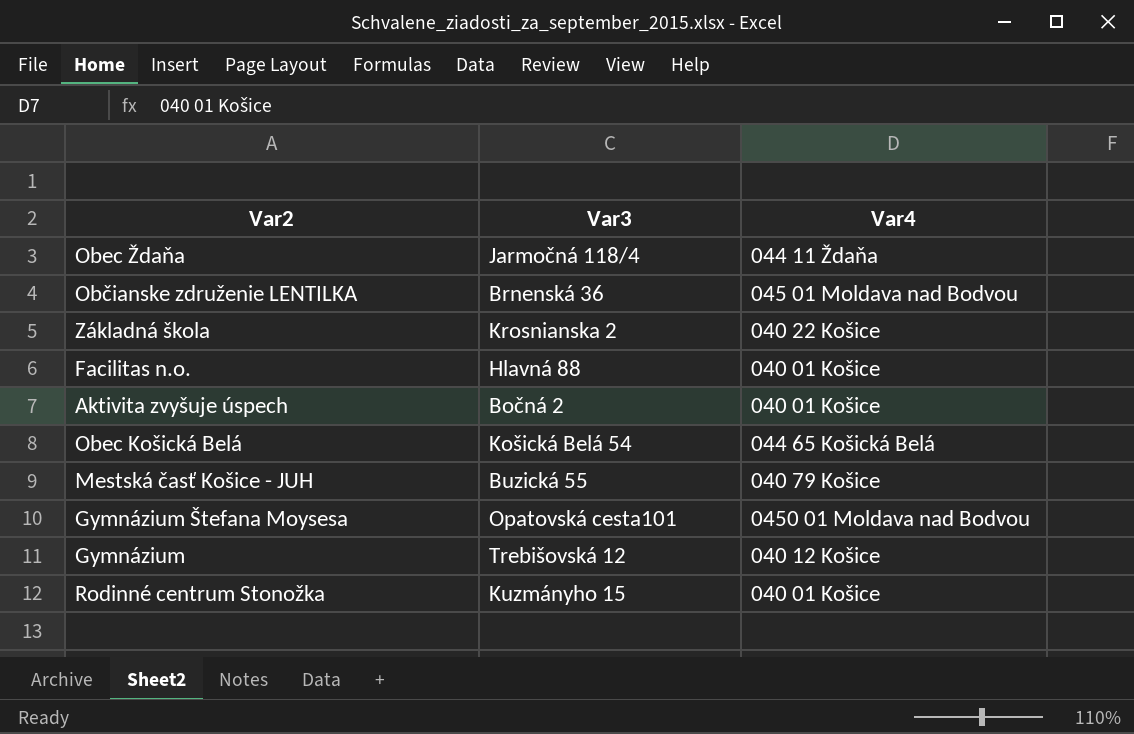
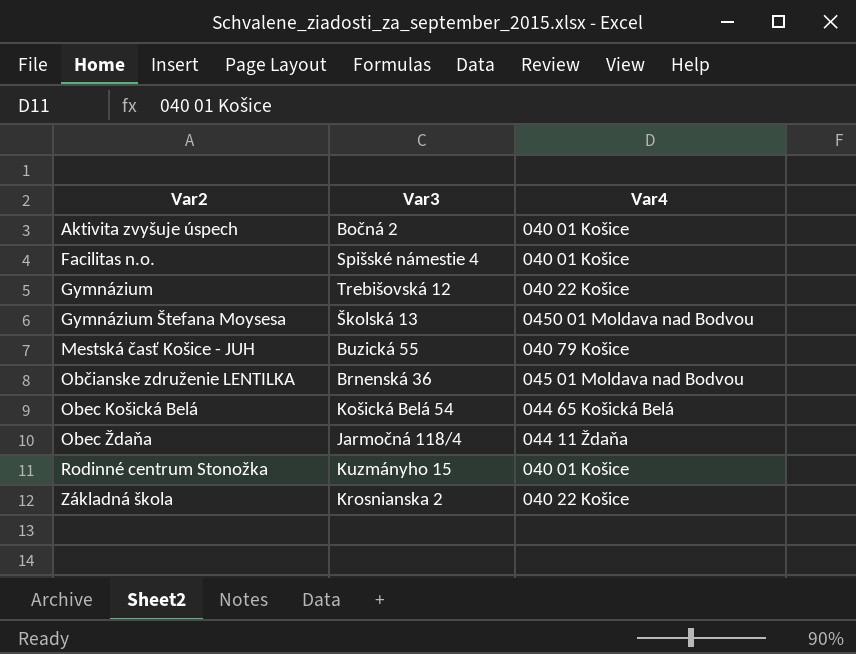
row order: none -> Var2 ascending
Facilitas n.o. | Var3: Hlavná 88 -> Spišské námestie 4
Gymnázium | Var4: 040 12 Košice -> 040 22 Košice
Gymnázium Štefana Moysesa | Var3: Opatovská cesta101 -> Školská 13

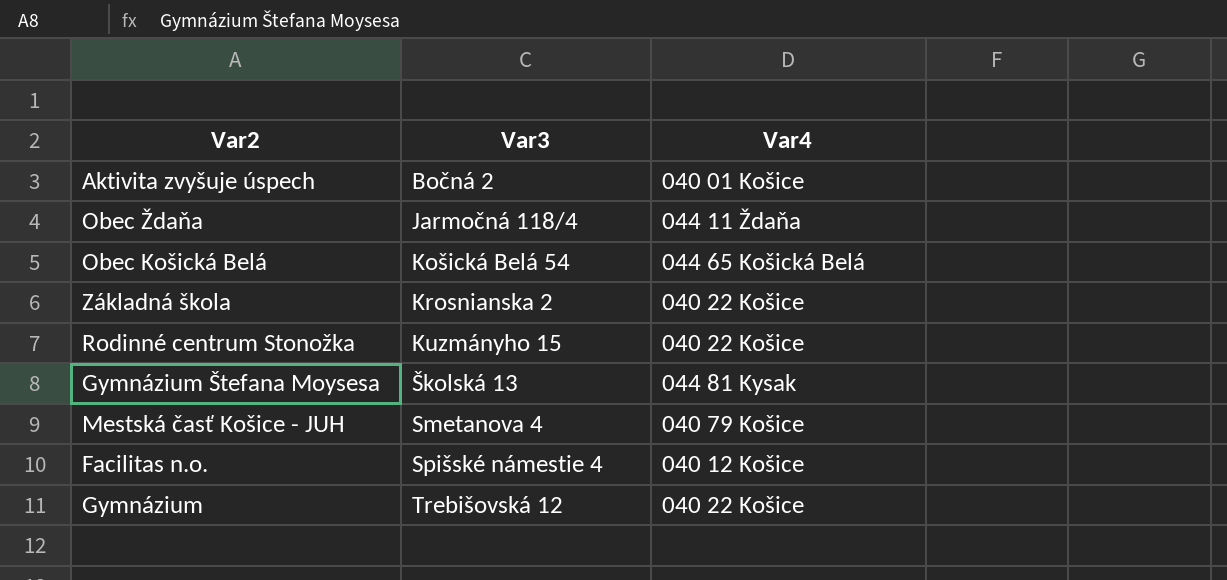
row order: Var2 ascending -> Var3 ascending
row Občianske združenie LENTILKA: Brnenská 36 | 045 01 Moldava nad Bodvou -> none
Rodinné centrum Stonožka | Var4: 040 01 Košice -> 040 22 Košice
Gymnázium Štefana Moysesa | Var4: 0450 01 Moldava nad Bodvou -> 044 81 Kysak
Mestská časť Košice - JUH | Var3: Buzická 55 -> Smetanova 4
Facilitas n.o. | Var4: 040 01 Košice -> 040 12 Košice

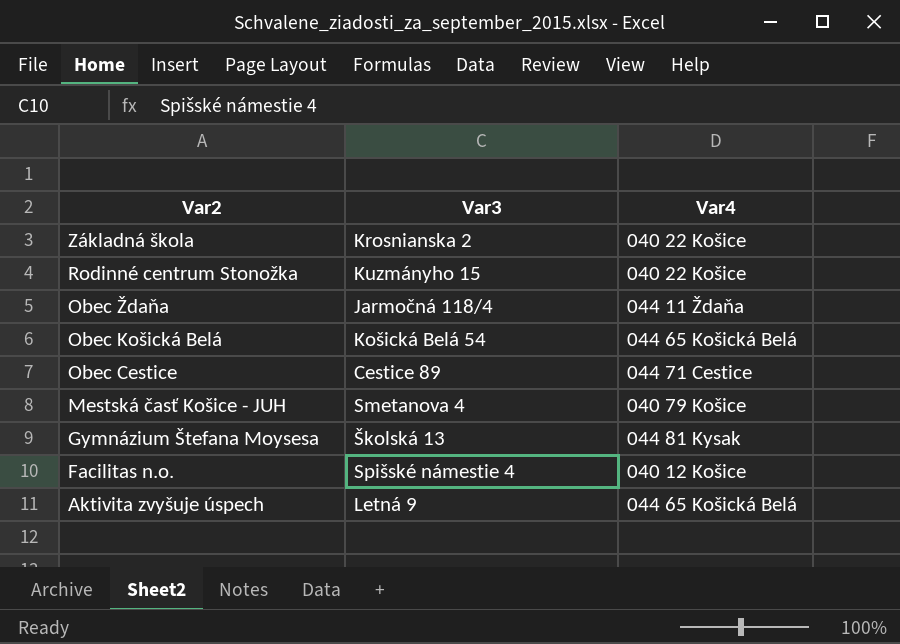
row order: Var3 ascending -> Var2 descending
row Gymnázium: Trebišovská 12 | 040 22 Košice -> none
row Obec Cestice: none -> Cestice 89 | 044 71 Cestice
Aktivita zvyšuje úspech | Var3: Bočná 2 -> Letná 9
Aktivita zvyšuje úspech | Var4: 040 01 Košice -> 044 65 Košická Belá

